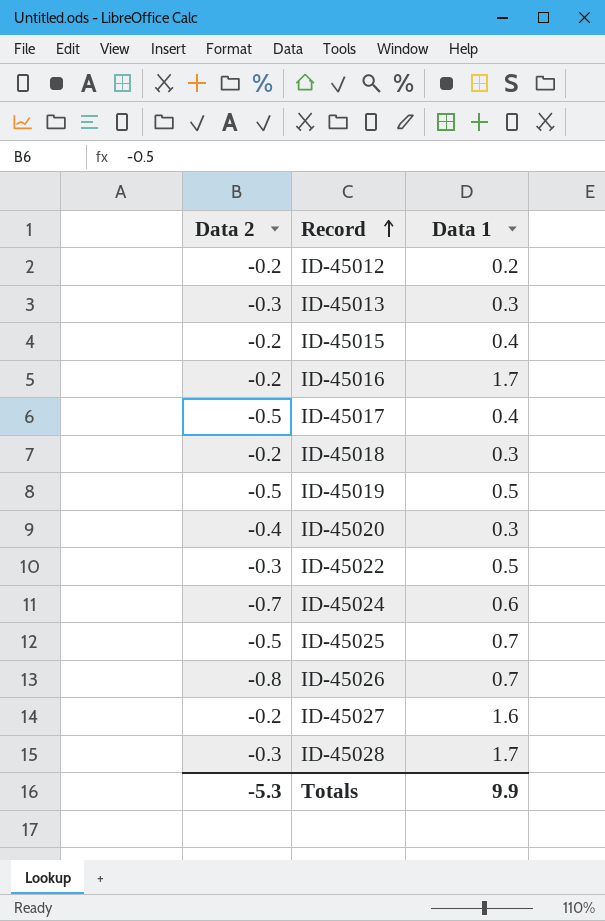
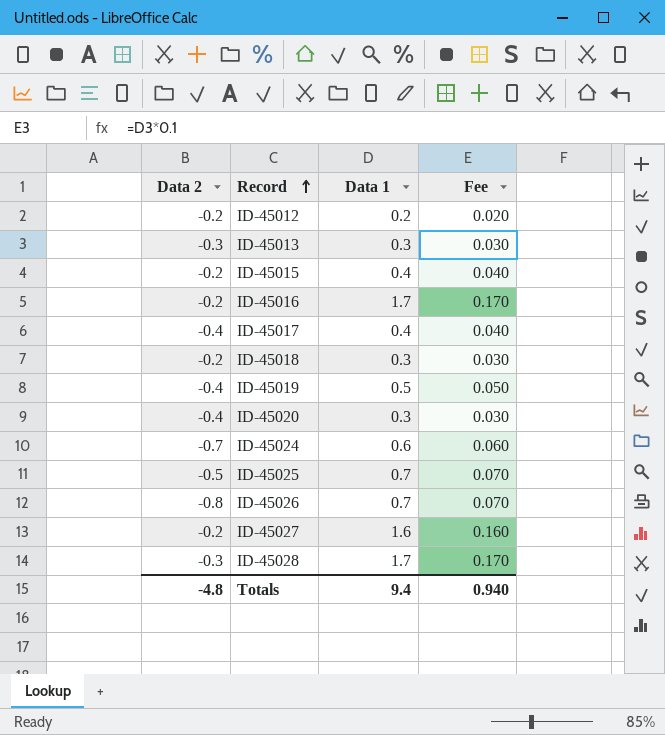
column Fee | formula: none -> [Data 1] * 0.1
row ID-45022: -0.3 | 0.5 -> none
ID-45017 | Data 2: -0.5 -> -0.4
ID-45019 | Data 2: -0.5 -> -0.4
Totals | Data 2: -5.3 -> -4.8
Totals | Data 1: 9.9 -> 9.4

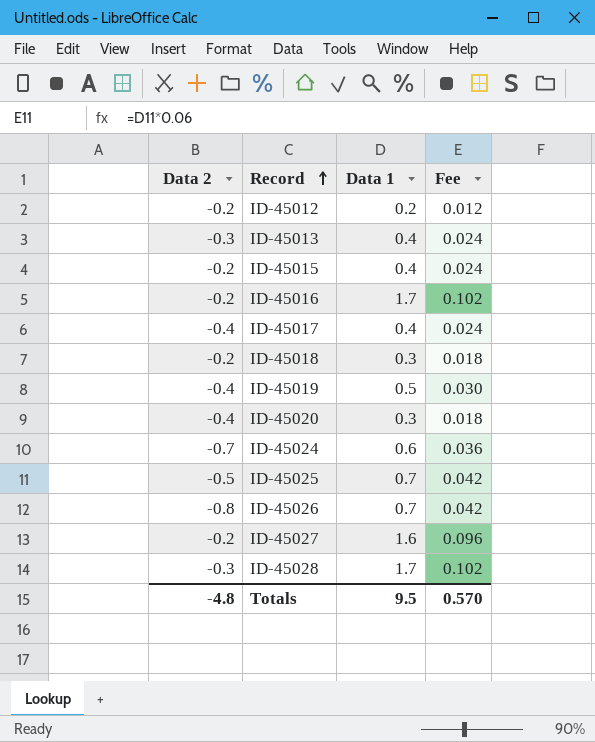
column Fee | formula: [Data 1] * 0.1 -> [Data 1] * 0.06
ID-45013 | Data 1: 0.3 -> 0.4
Totals | Data 1: 9.4 -> 9.5
Totals | Fee: 0.940 -> 0.570

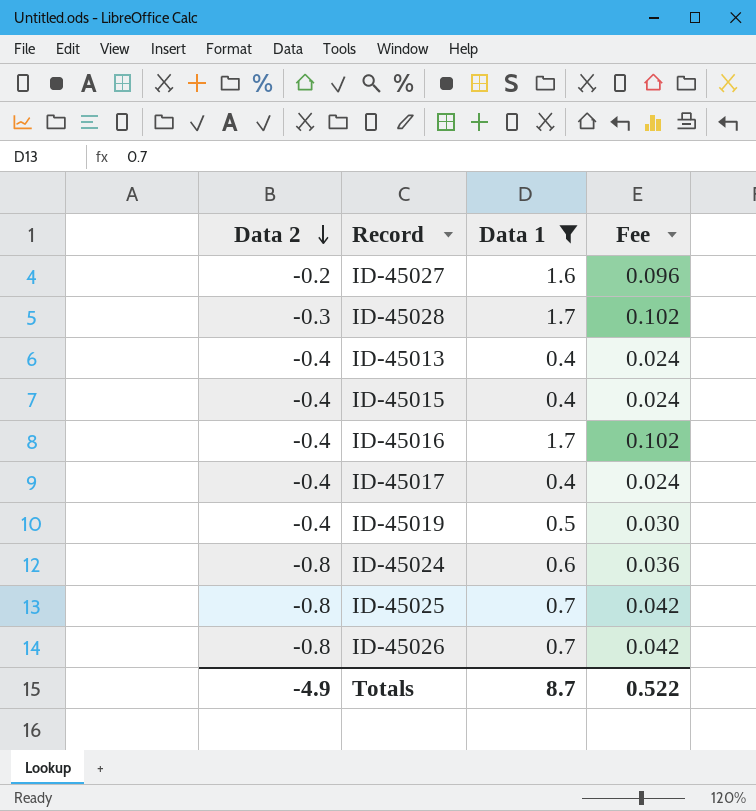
filter: none -> Data 1 >= 0.4
row order: Record ascending -> Data 2 descending
ID-45013 | Data 2: -0.3 -> -0.4
ID-45015 | Data 2: -0.2 -> -0.4
ID-45016 | Data 2: -0.2 -> -0.4
ID-45024 | Data 2: -0.7 -> -0.8
ID-45025 | Data 2: -0.5 -> -0.8
Totals | Data 2: -4.8 -> -4.9
Totals | Data 1: 9.5 -> 8.7
Totals | Fee: 0.570 -> 0.522

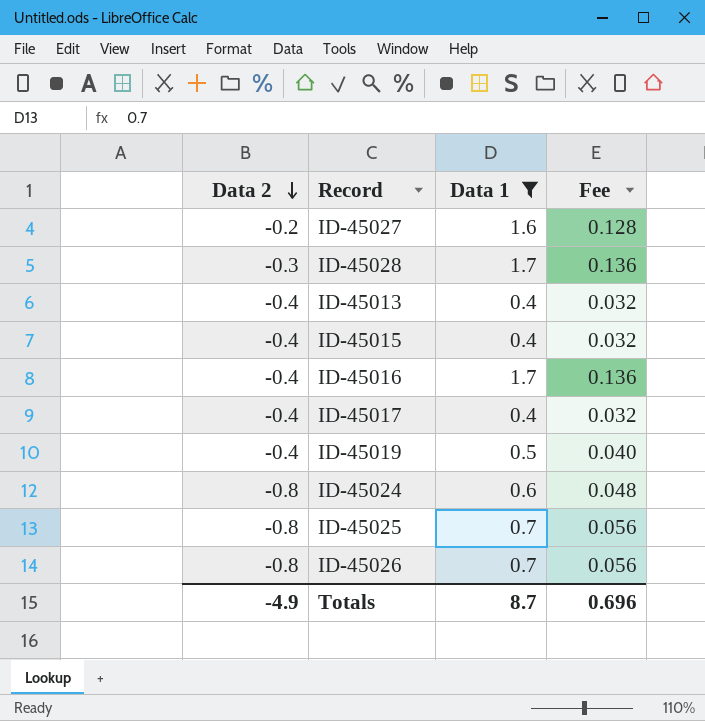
column Fee | formula: [Data 1] * 0.06 -> [Data 1] * 0.08
Totals | Fee: 0.522 -> 0.696

